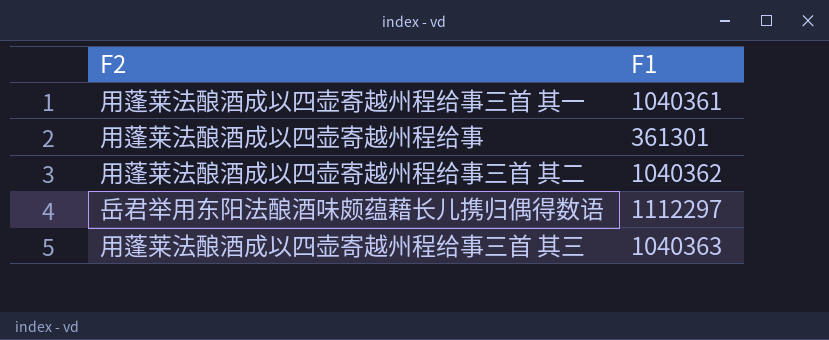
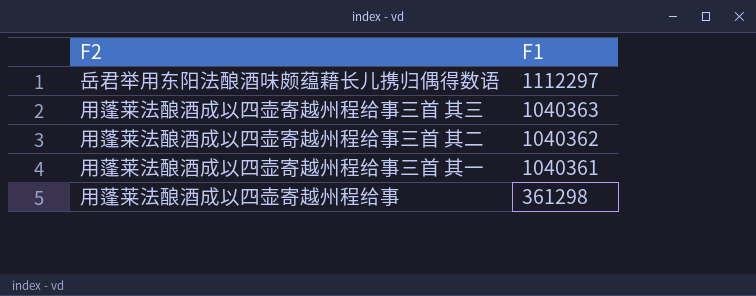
row order: none -> F1 descending
用蓬莱法酿酒成以四壶寄越州程给事 | F1: 361301 -> 361298

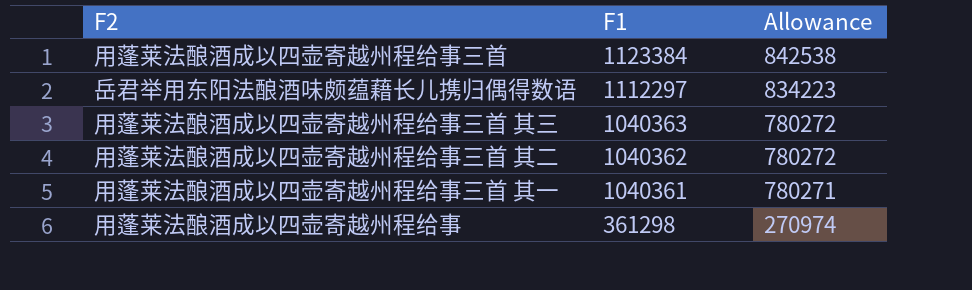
column Allowance | formula: none -> [F1] * 0.75
row 用蓬莱法酿酒成以四壶寄越州程给事三首: none -> 1123384 | 842538

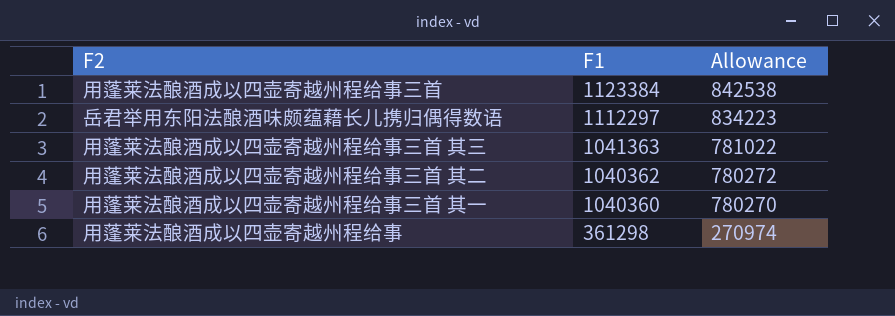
用蓬莱法酿酒成以四壶寄越州程给事三首 其三 | F1: 1040363 -> 1041363
用蓬莱法酿酒成以四壶寄越州程给事三首 其三 | Allowance: 780272 -> 781022
用蓬莱法酿酒成以四壶寄越州程给事三首 其一 | F1: 1040361 -> 1040360
用蓬莱法酿酒成以四壶寄越州程给事三首 其一 | Allowance: 780271 -> 780270

